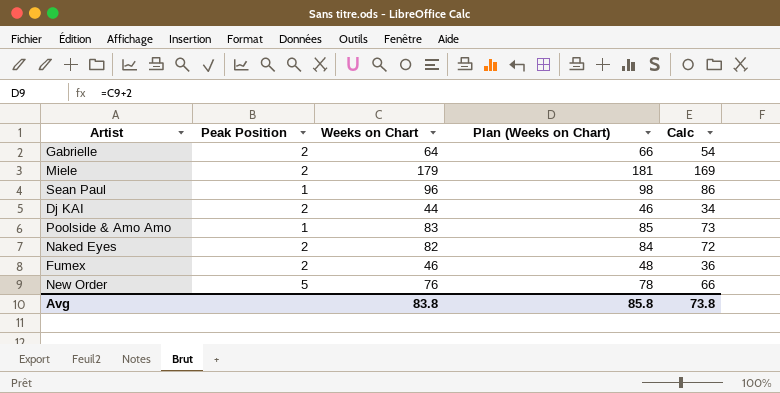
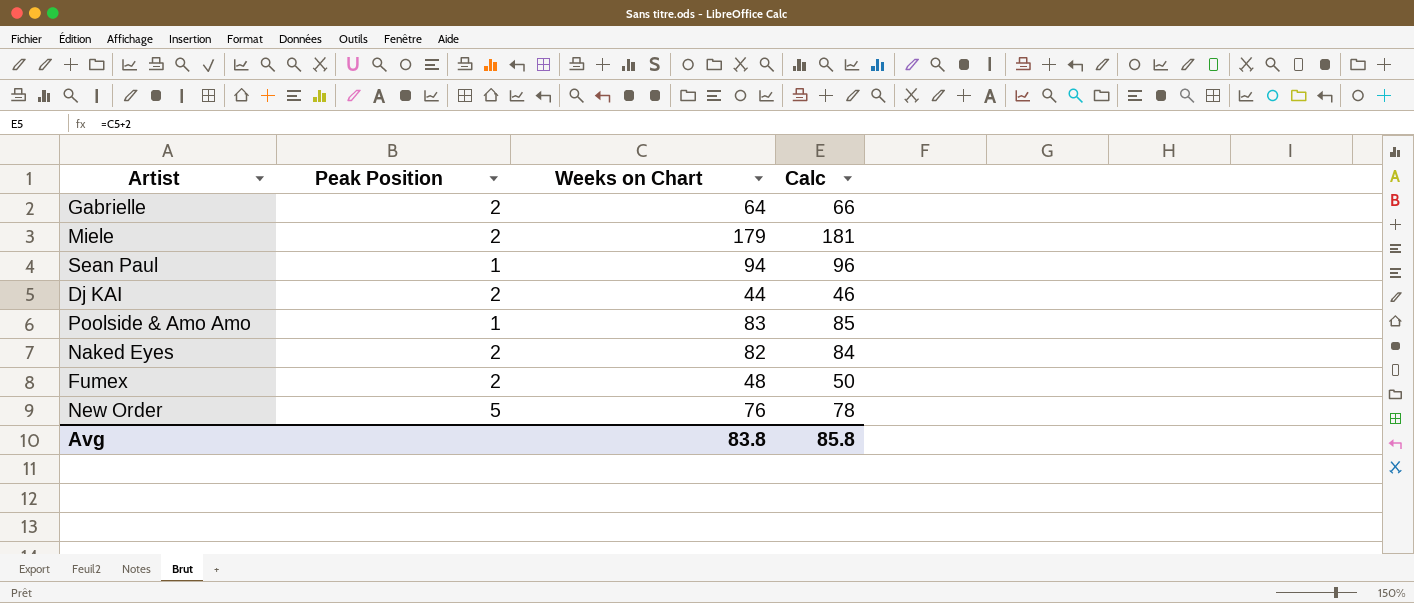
column Plan (Weeks on Chart) | formula: [Weeks on Chart] + 2 -> none
column Calc | formula: [Weeks on Chart] - 10 -> [Weeks on Chart] + 2
Sean Paul | Weeks on Chart: 96 -> 94
Fumex | Weeks on Chart: 46 -> 48
Avg | Calc: 73.8 -> 85.8

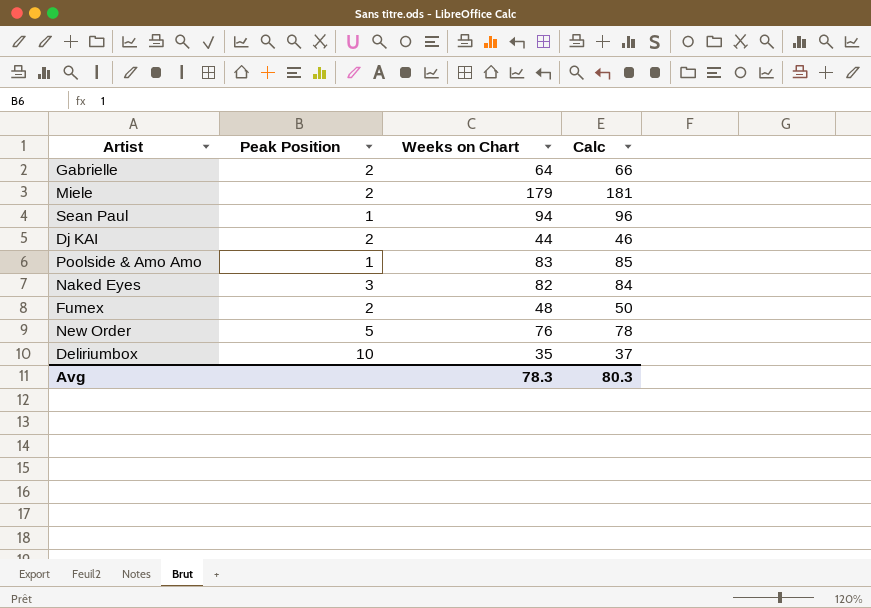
Naked Eyes | Peak Position: 2 -> 3
row Deliriumbox: none -> 10 | 35 | 37
Avg | Weeks on Chart: 83.8 -> 78.3
Avg | Calc: 85.8 -> 80.3

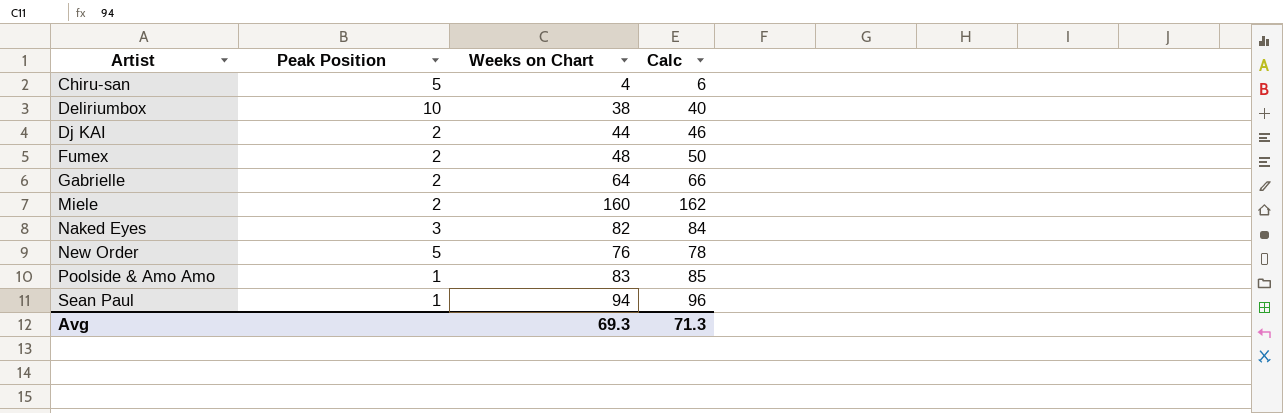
row order: none -> Artist ascending
row Chiru-san: none -> 5 | 4 | 6
Deliriumbox | Weeks on Chart: 35 -> 38
Deliriumbox | Calc: 37 -> 40
Miele | Weeks on Chart: 179 -> 160
Miele | Calc: 181 -> 162
Avg | Weeks on Chart: 78.3 -> 69.3
Avg | Calc: 80.3 -> 71.3

